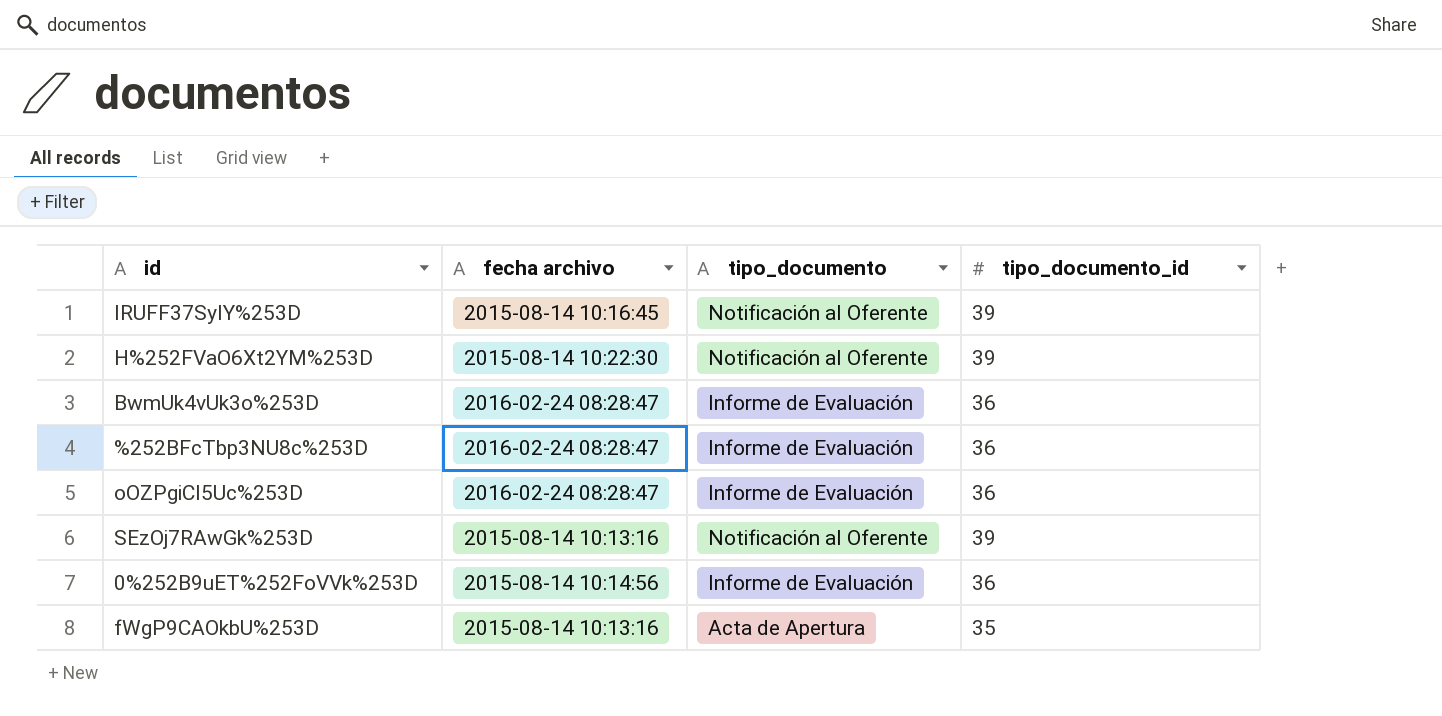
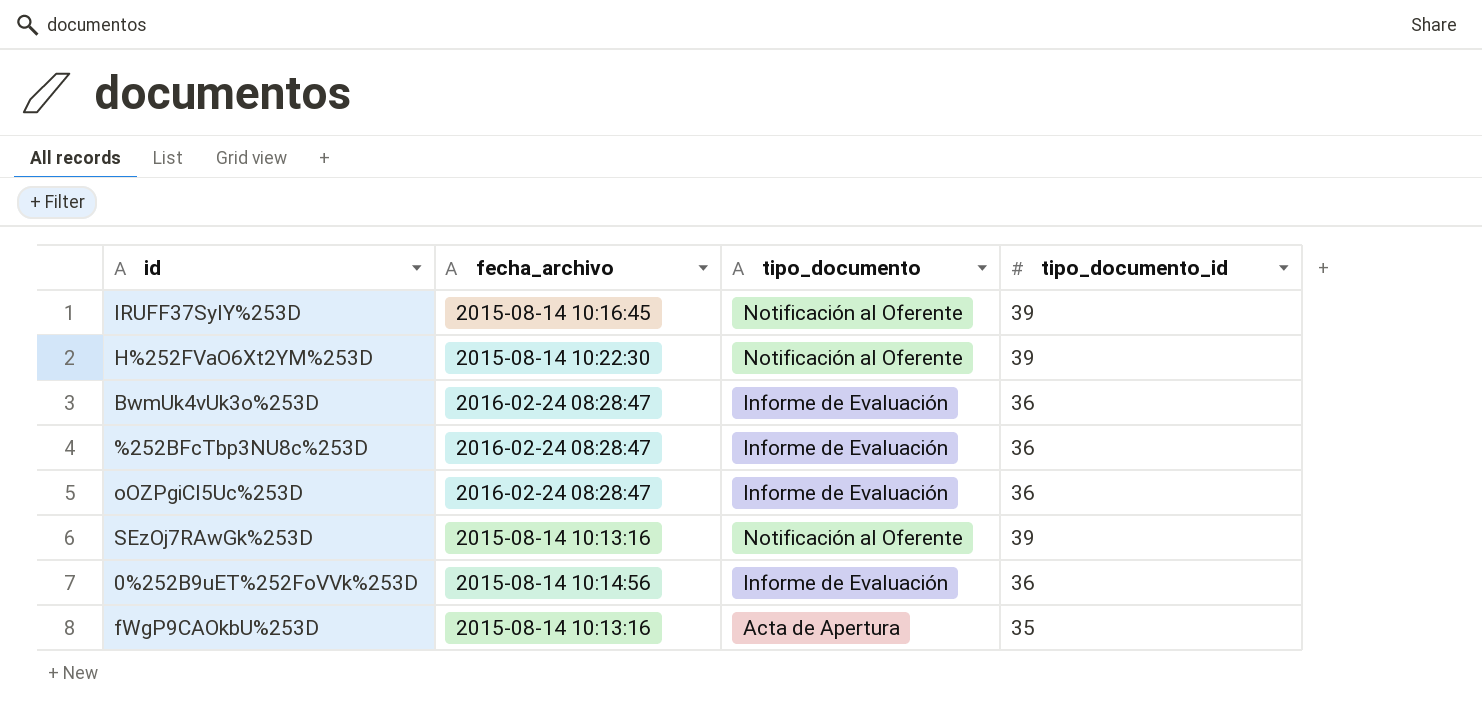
column name: fecha archivo -> fecha_archivo

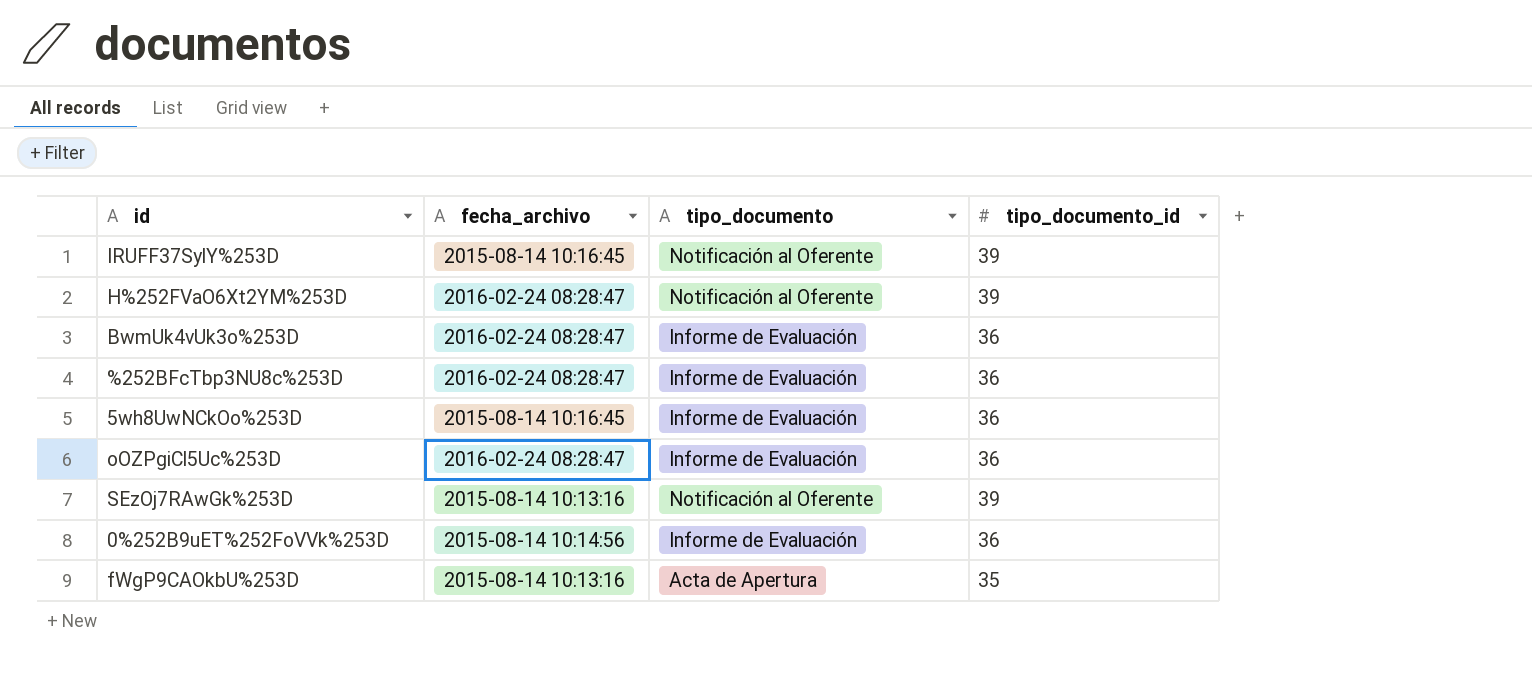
H%252FVaO6Xt2YM%253D | fecha_archivo: 2015-08-14 10:22:30 -> 2016-02-24 08:28:47
row 5wh8UwNCkOo%253D: none -> 2015-08-14 10:16:45 | Informe de Evaluación | 36

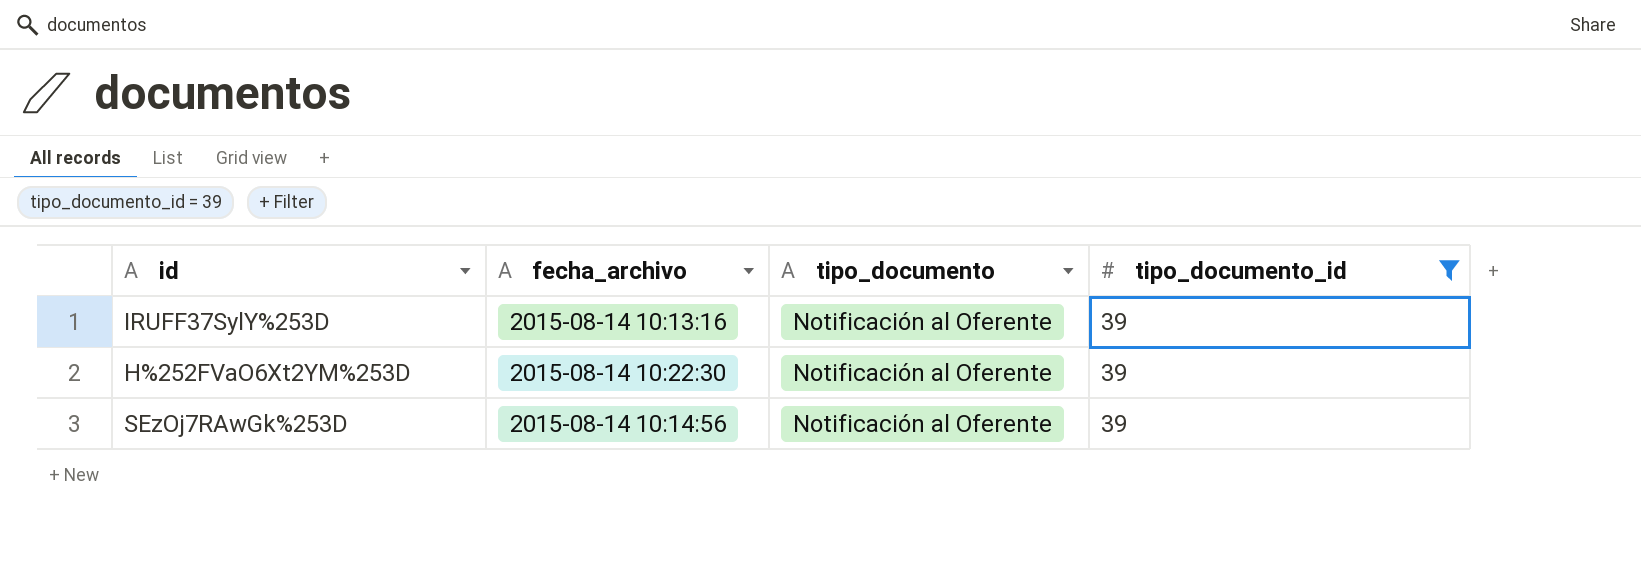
filter: none -> tipo_documento_id = 39
IRUFF37SylY%253D | fecha_archivo: 2015-08-14 10:16:45 -> 2015-08-14 10:13:16
H%252FVaO6Xt2YM%253D | fecha_archivo: 2016-02-24 08:28:47 -> 2015-08-14 10:22:30
SEzOj7RAwGk%253D | fecha_archivo: 2015-08-14 10:13:16 -> 2015-08-14 10:14:56

